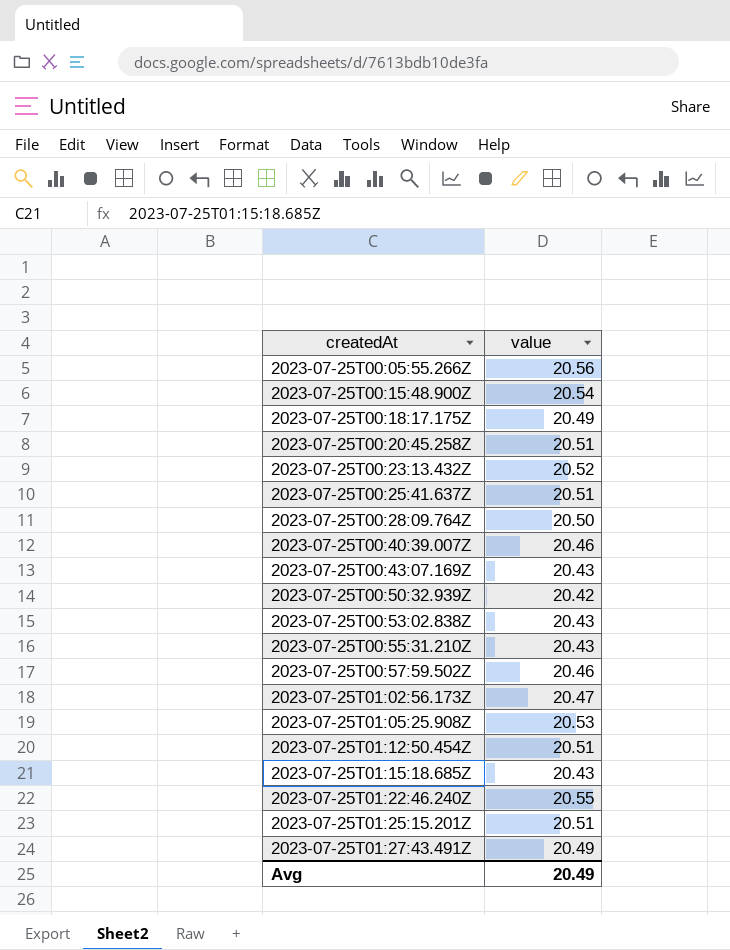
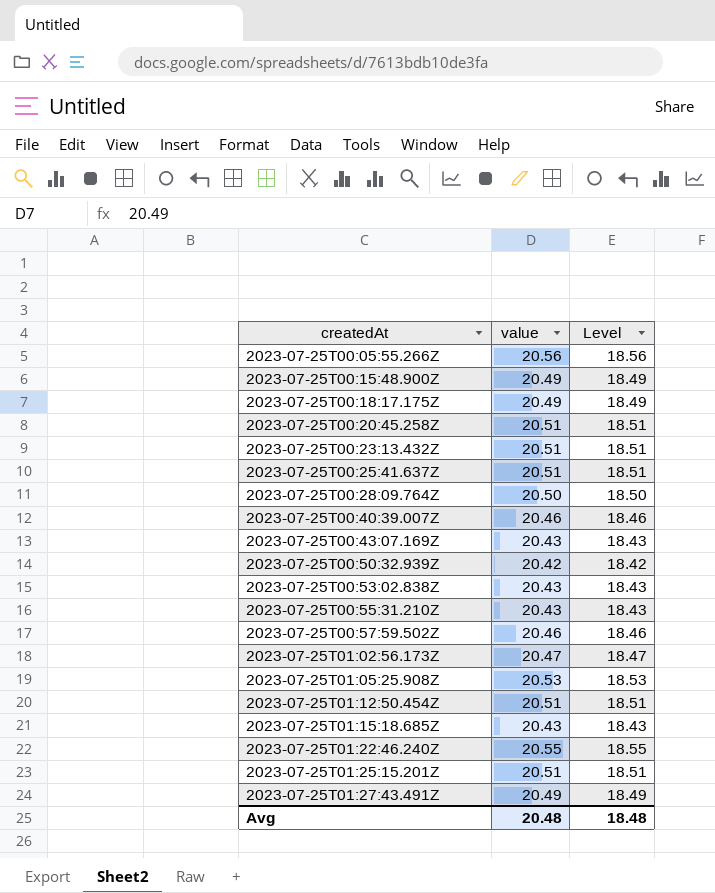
column Level | formula: none -> [value] - 2
2023-07-25T00:15:48.900Z | value: 20.54 -> 20.49
2023-07-25T00:23:13.432Z | value: 20.52 -> 20.51
Avg | value: 20.49 -> 20.48

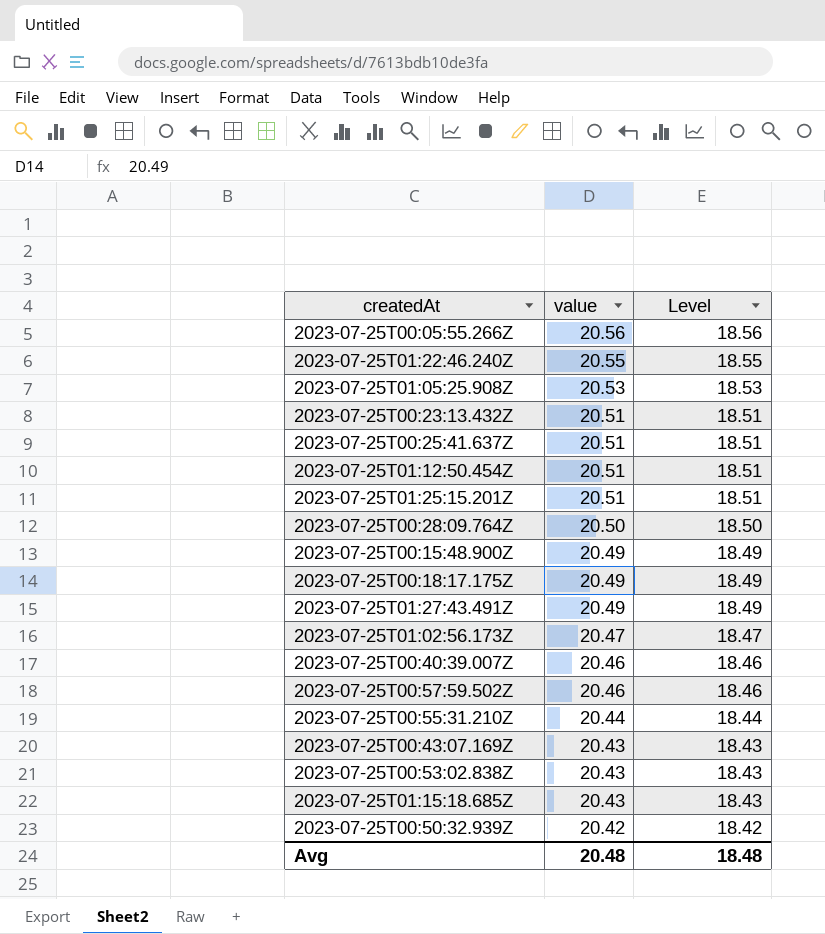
row order: createdAt ascending -> value descending
row 2023-07-25T00:20:45.258Z: 20.51 | 18.51 -> none
2023-07-25T00:55:31.210Z | value: 20.43 -> 20.44
2023-07-25T00:55:31.210Z | Level: 18.43 -> 18.44

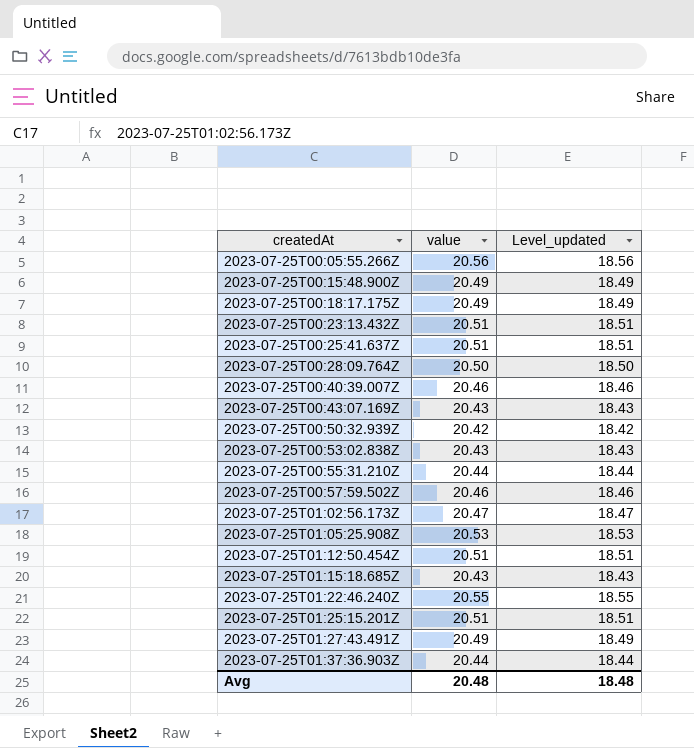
row order: value descending -> createdAt ascending
column name: Level -> Level_updated
row 2023-07-25T01:37:36.903Z: none -> 20.44 | 18.44

